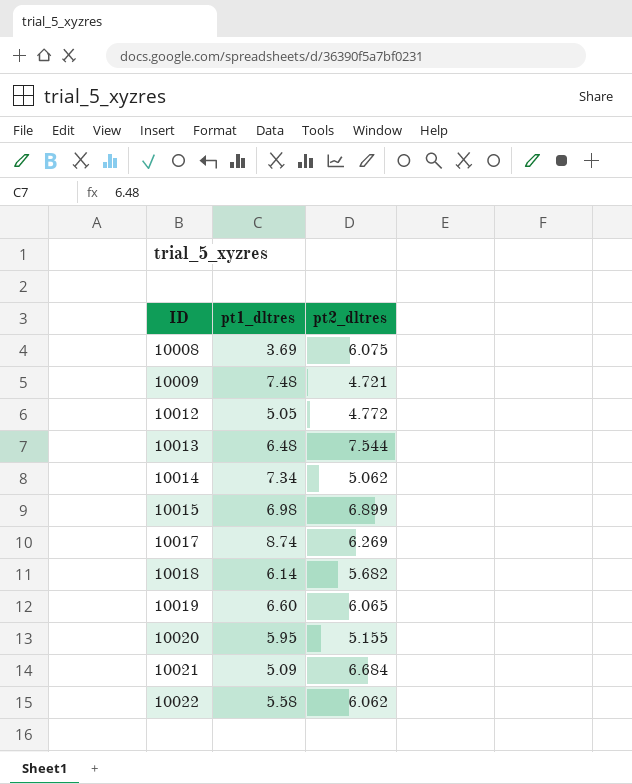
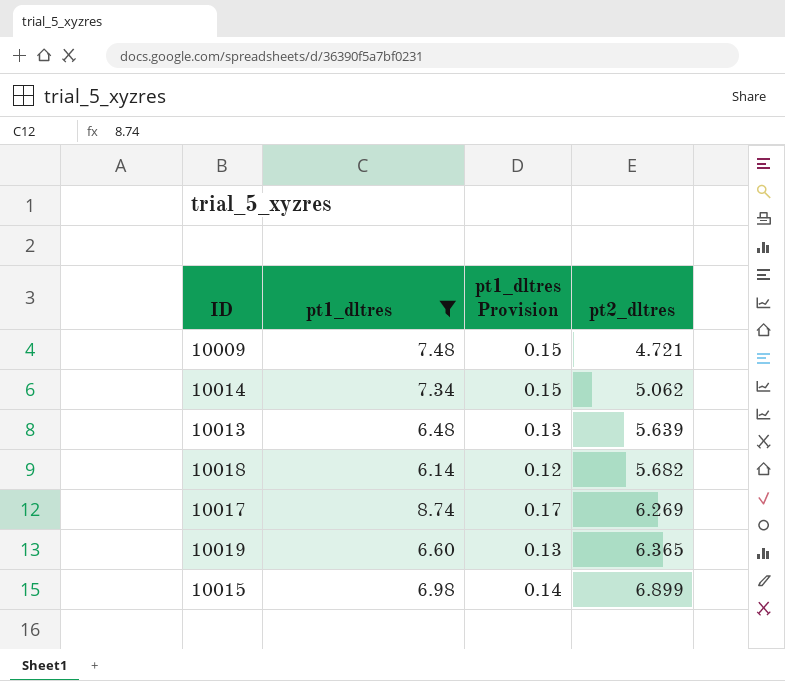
filter: none -> pt1_dltres >= 6.14
row order: ID ascending -> pt2_dltres ascending
column pt1_dltres Provision | formula: none -> [pt1_dltres] * 0.02
10013 | pt2_dltres: 7.544 -> 5.639
10019 | pt2_dltres: 6.065 -> 6.365

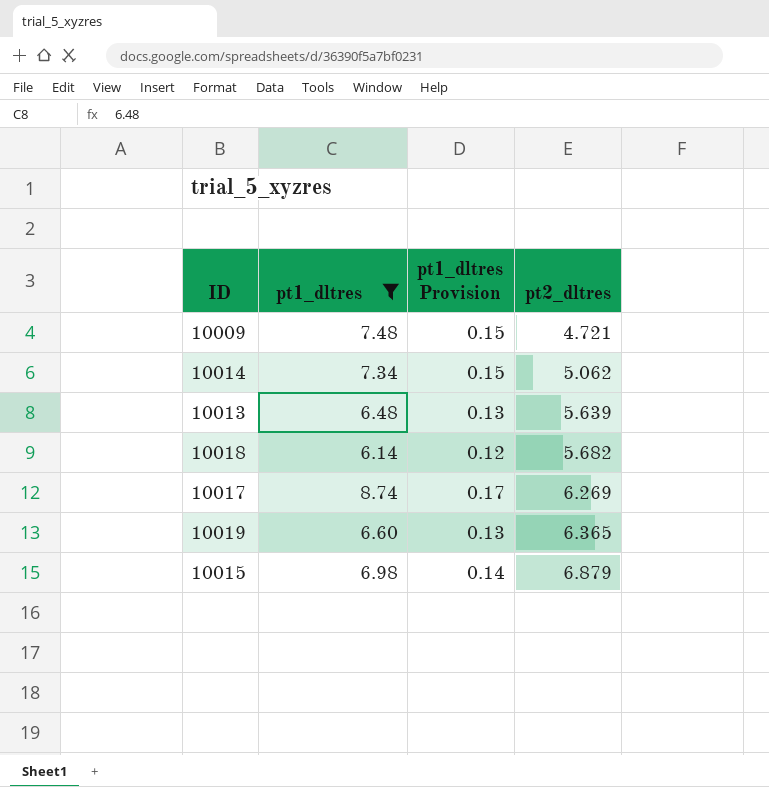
10015 | pt2_dltres: 6.899 -> 6.879

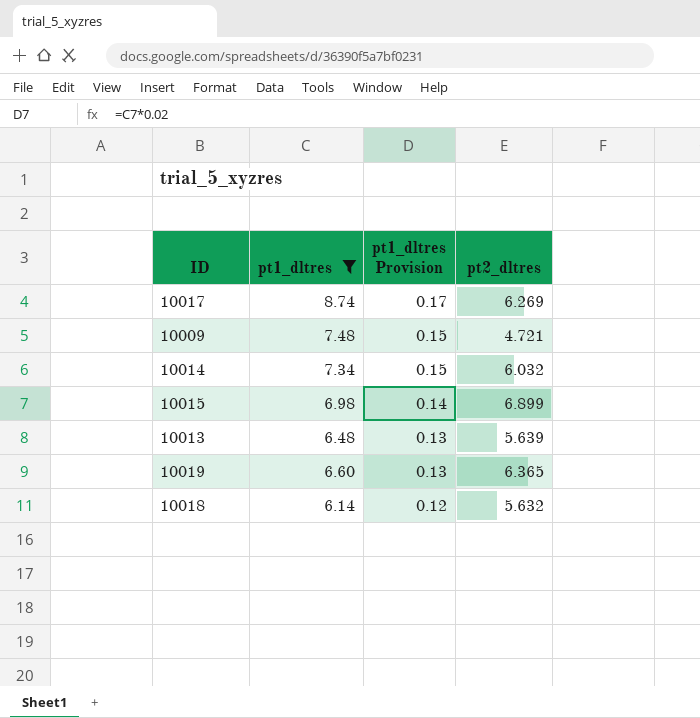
row order: pt2_dltres ascending -> pt1_dltres Provision descending
10014 | pt2_dltres: 5.062 -> 6.032
10015 | pt2_dltres: 6.879 -> 6.899
10018 | pt2_dltres: 5.682 -> 5.632

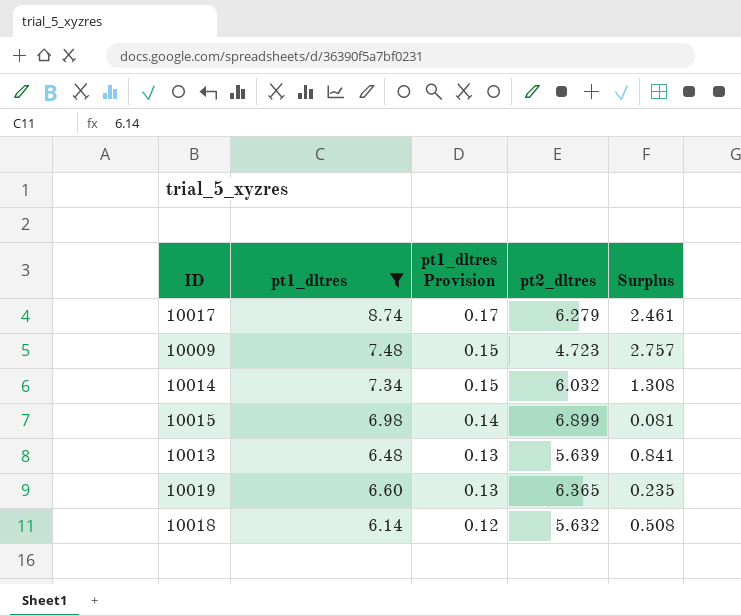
column Surplus | formula: none -> [pt1_dltres] - [pt2_dltres]
10017 | pt2_dltres: 6.269 -> 6.279
10009 | pt2_dltres: 4.721 -> 4.723

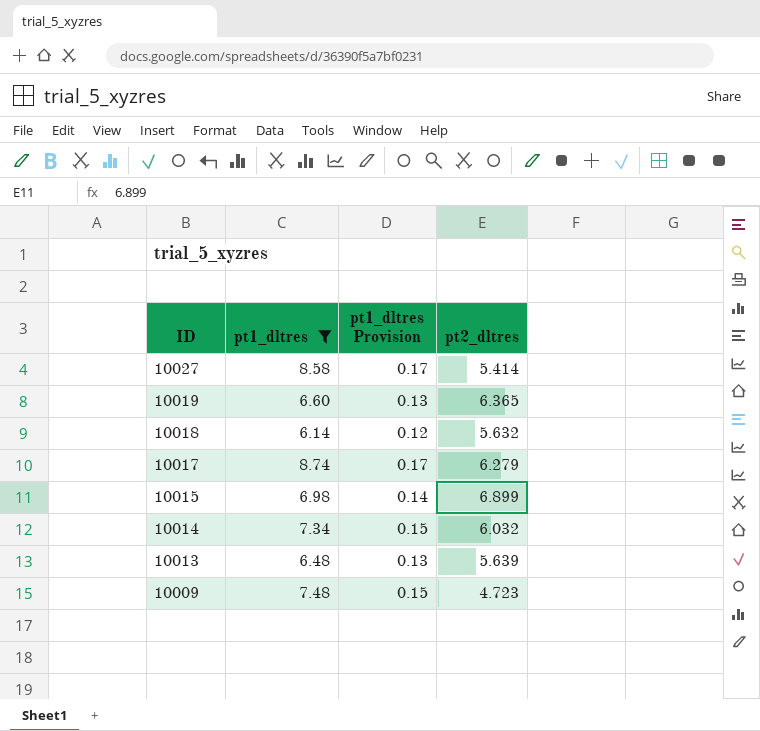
row order: pt1_dltres Provision descending -> ID descending
column Surplus | formula: [pt1_dltres] - [pt2_dltres] -> none
row 10027: none -> 8.58 | 0.17 | 5.414

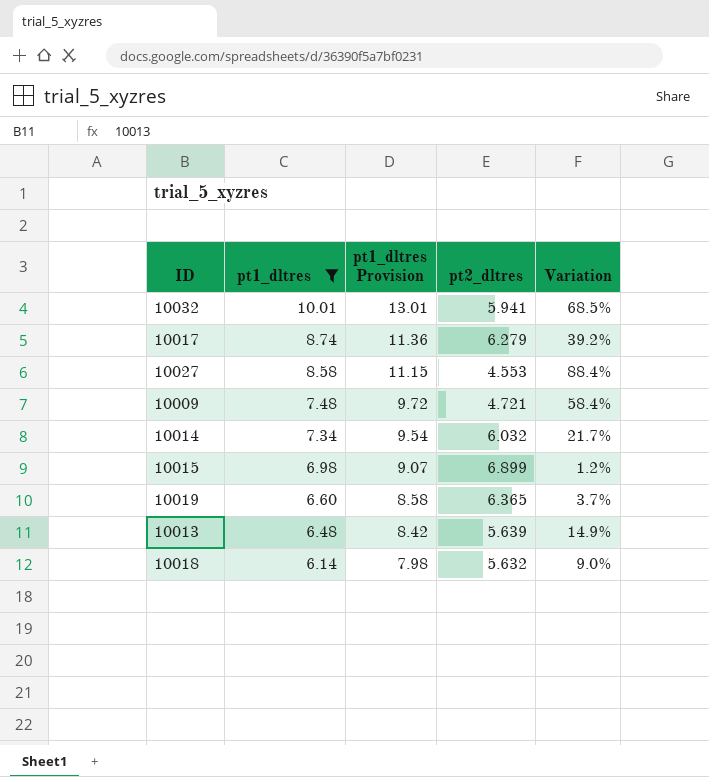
row order: ID descending -> pt1_dltres descending
column pt1_dltres Provision | formula: [pt1_dltres] * 0.02 -> [pt1_dltres] * 1.3
column Variation | formula: none -> ([pt1_dltres] - [pt2_dltres]) / [pt2_dltres]
row 10032: none -> 10.01 | 13.01 | 5.941 | 68.5%
10027 | pt2_dltres: 5.414 -> 4.553
10009 | pt2_dltres: 4.723 -> 4.721

